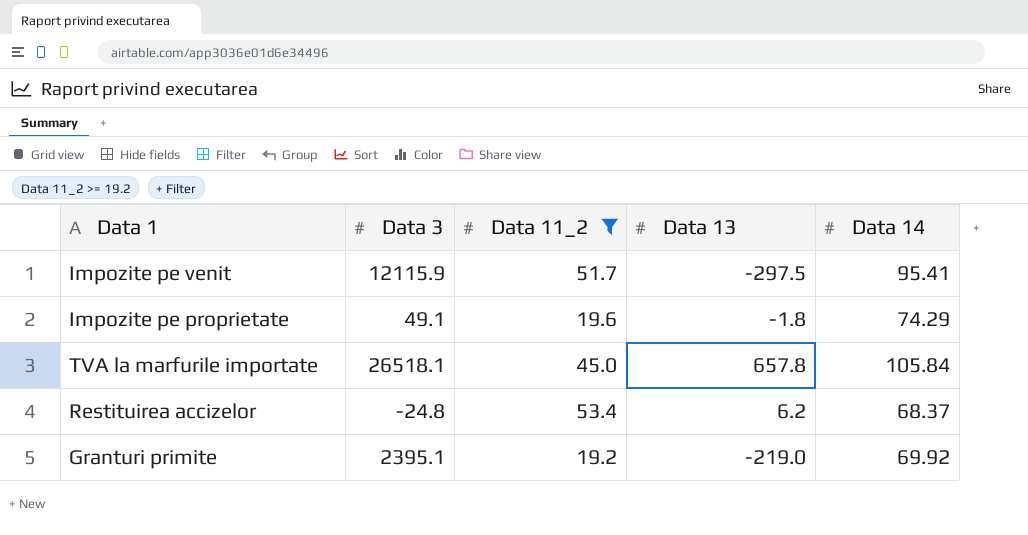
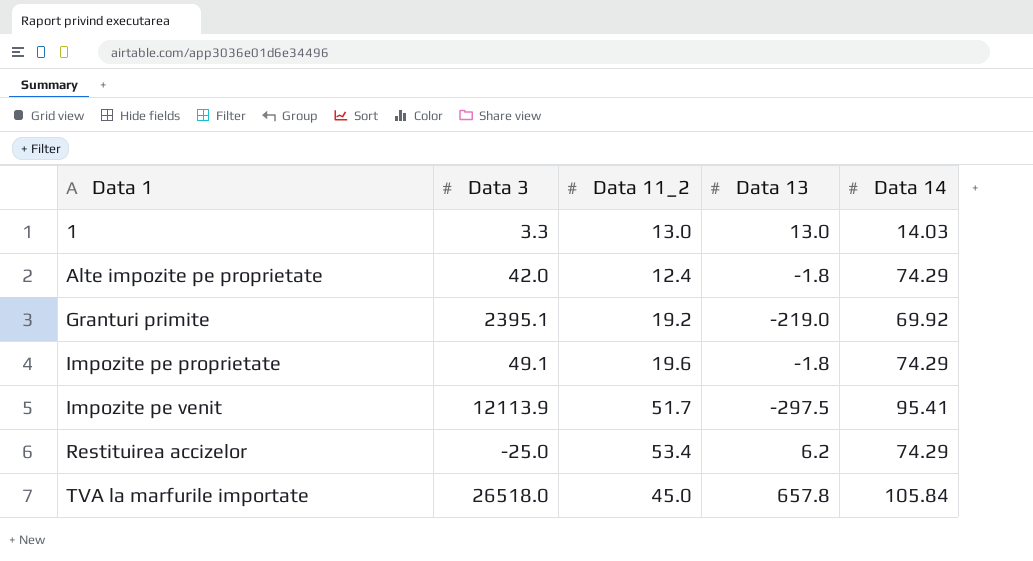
filter: Data 11_2 >= 19.2 -> none
row order: none -> Data 1 ascending
Impozite pe venit | Data 3: 12115.9 -> 12113.9
Restituirea accizelor | Data 3: -24.8 -> -25.0
Restituirea accizelor | Data 14: 68.37 -> 74.29
TVA la marfurile importate | Data 3: 26518.1 -> 26518.0

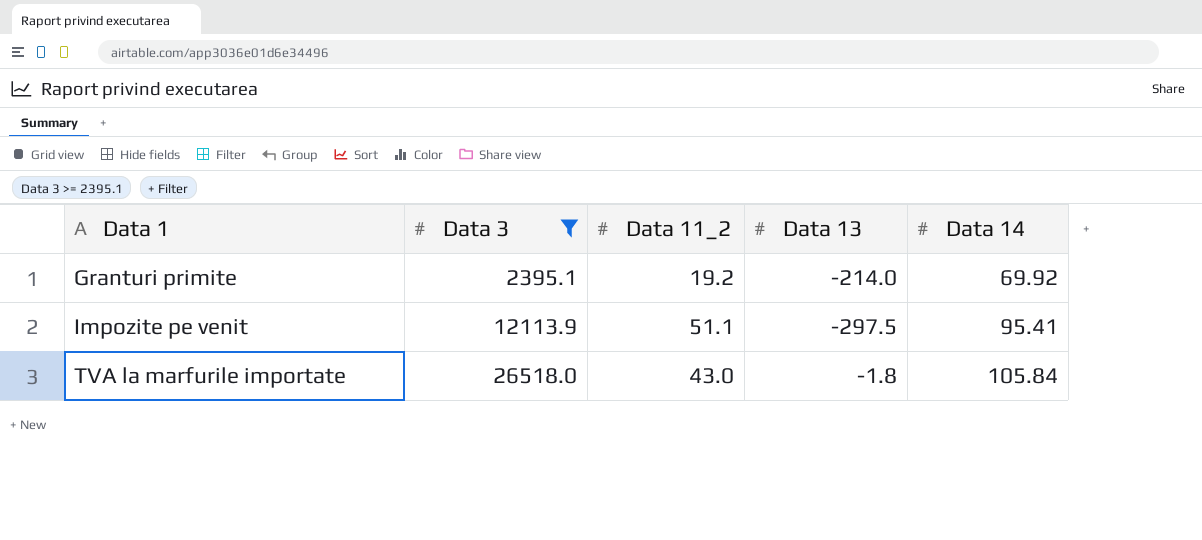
filter: none -> Data 3 >= 2395.1
Granturi primite | Data 13: -219.0 -> -214.0
Impozite pe venit | Data 11_2: 51.7 -> 51.1
TVA la marfurile importate | Data 11_2: 45.0 -> 43.0
TVA la marfurile importate | Data 13: 657.8 -> -1.8

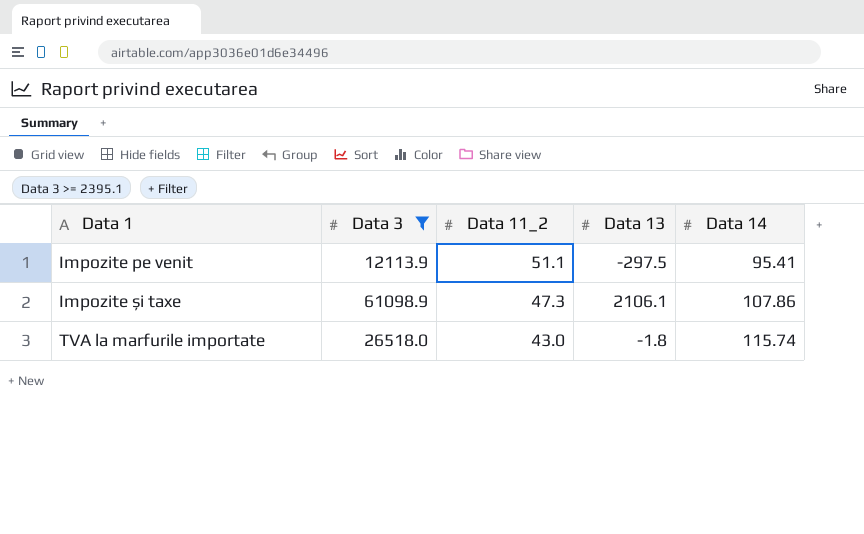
row Granturi primite: 2395.1 | 19.2 | -214.0 | 69.92 -> none
row Impozite și taxe: none -> 61098.9 | 47.3 | 2106.1 | 107.86
TVA la marfurile importate | Data 14: 105.84 -> 115.74

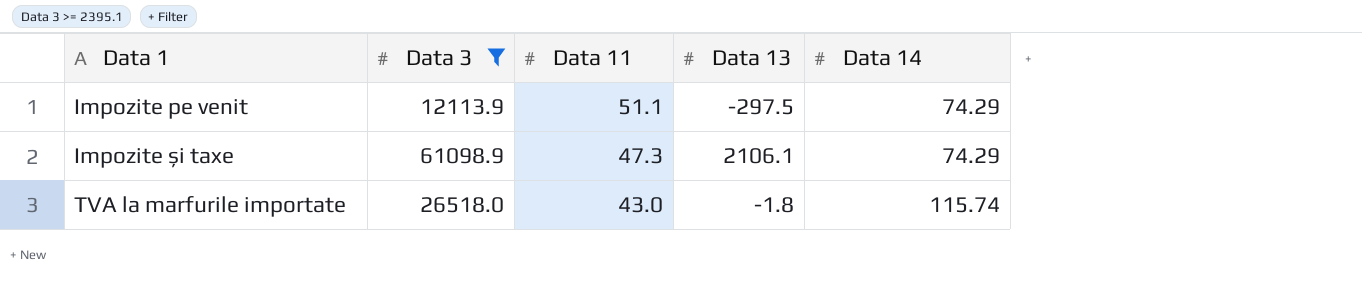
column name: Data 11_2 -> Data 11
Impozite pe venit | Data 14: 95.41 -> 74.29
Impozite și taxe | Data 14: 107.86 -> 74.29

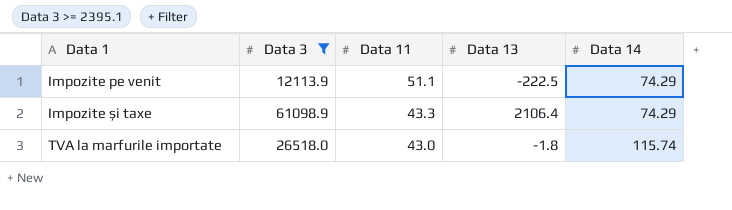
Impozite pe venit | Data 13: -297.5 -> -222.5
Impozite și taxe | Data 11: 47.3 -> 43.3
Impozite și taxe | Data 13: 2106.1 -> 2106.4

